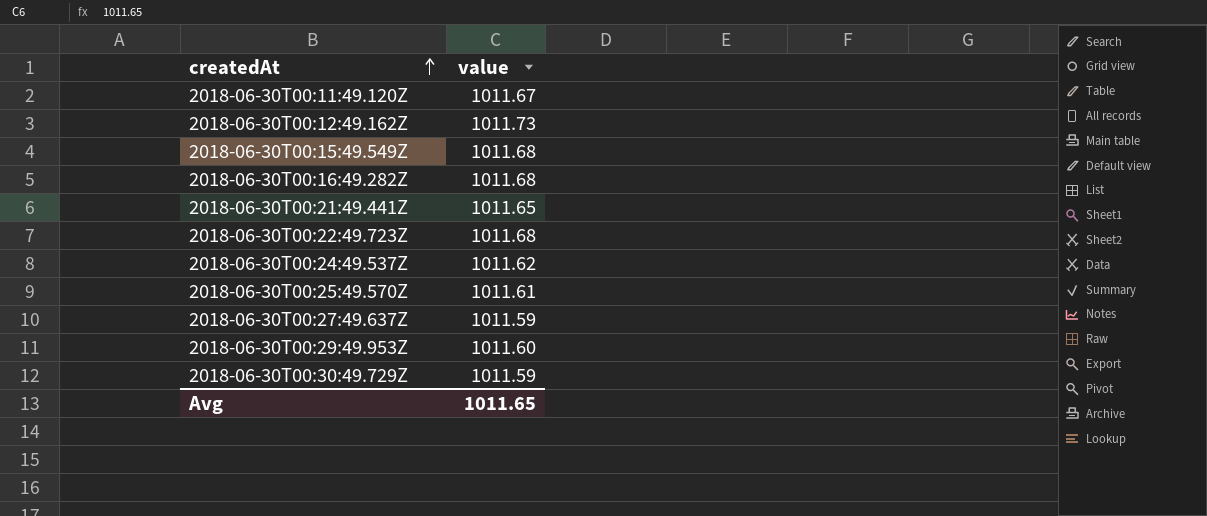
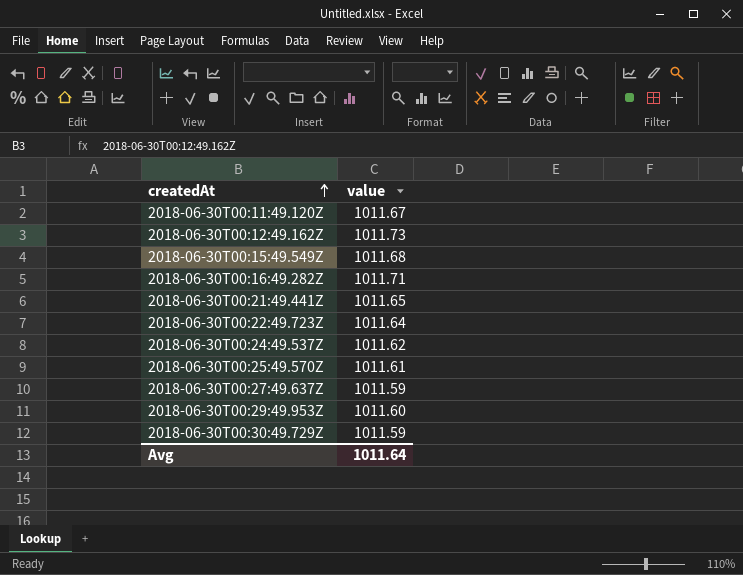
2018-06-30T00:16:49.282Z | value: 1011.68 -> 1011.71
2018-06-30T00:22:49.723Z | value: 1011.68 -> 1011.64
Avg | value: 1011.65 -> 1011.64

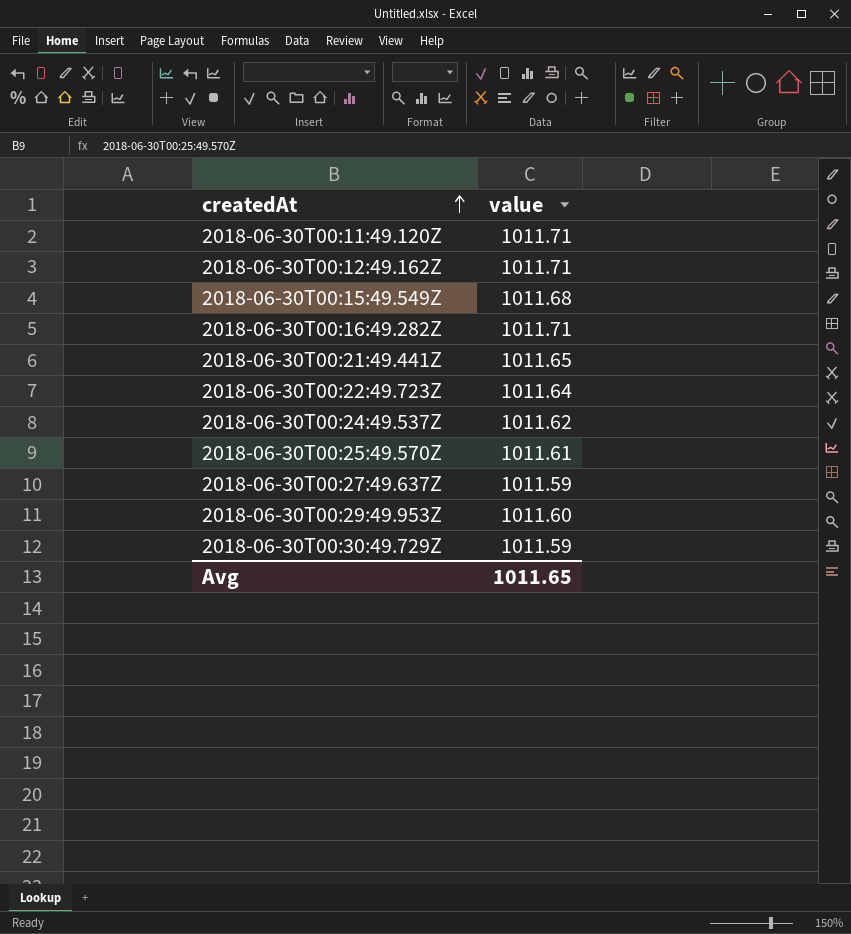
2018-06-30T00:11:49.120Z | value: 1011.67 -> 1011.71
2018-06-30T00:12:49.162Z | value: 1011.73 -> 1011.71
Avg | value: 1011.64 -> 1011.65

